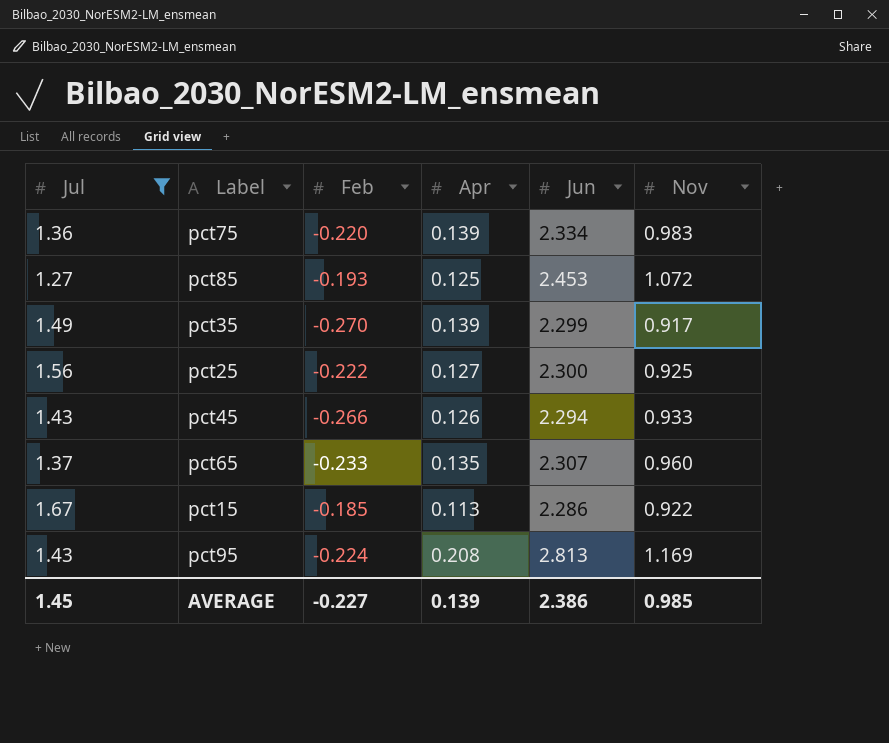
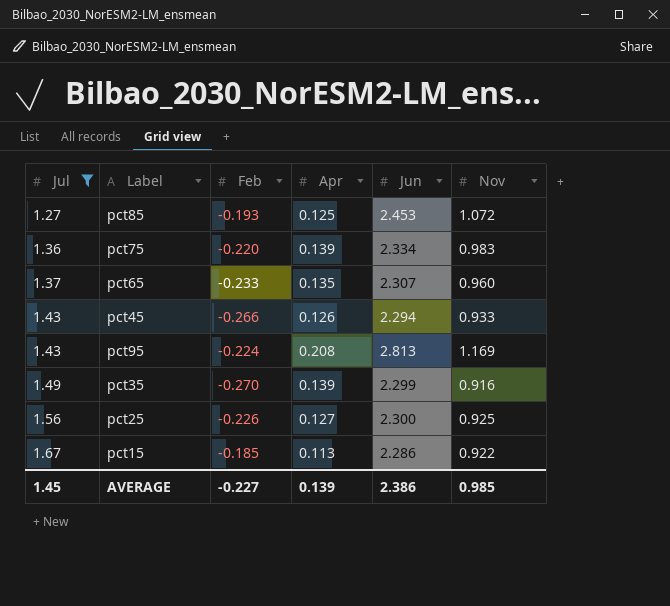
row order: none -> Jul ascending
pct35 | Nov: 0.917 -> 0.916
pct25 | Feb: -0.222 -> -0.226

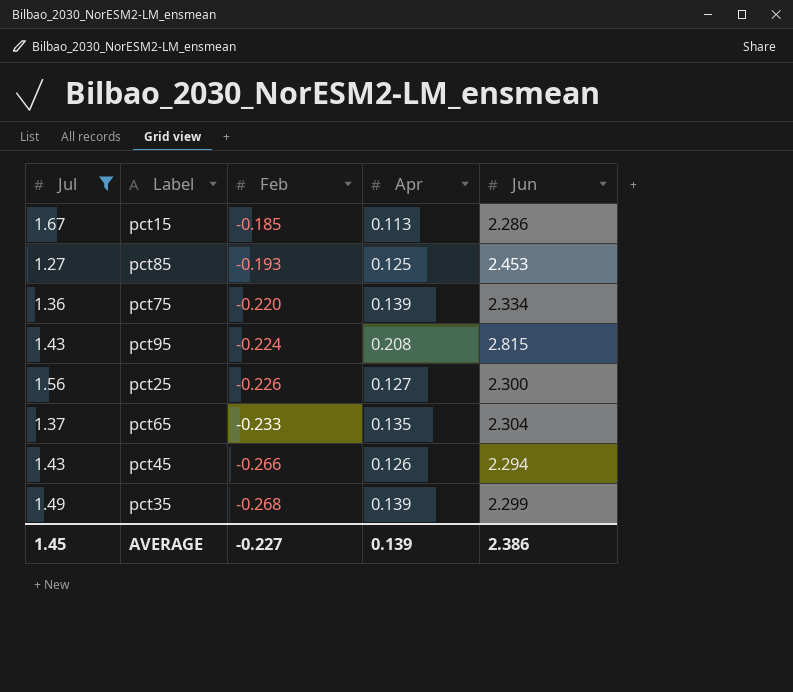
row order: Jul ascending -> Feb descending
column Nov | position: 6 -> none
pct95 | Jun: 2.813 -> 2.815
pct65 | Jun: 2.307 -> 2.304
pct35 | Feb: -0.270 -> -0.268

